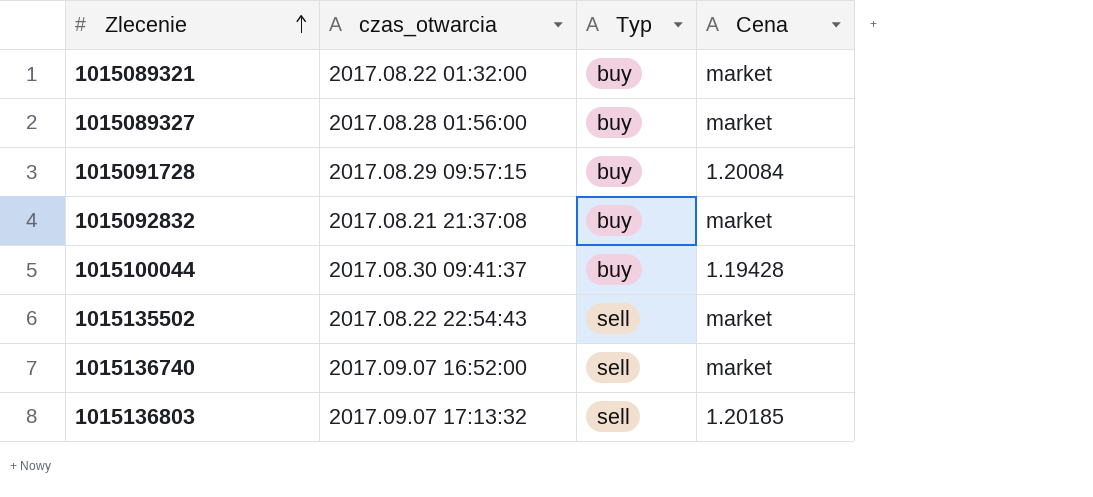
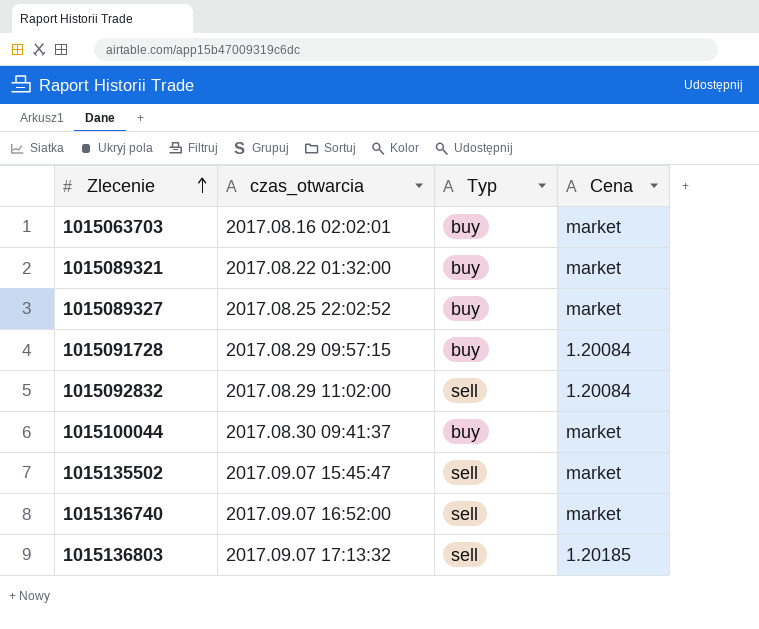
row 1015063703: none -> 2017.08.16 02:02:01 | buy | market
1015089327 | czas_otwarcia: 2017.08.28 01:56:00 -> 2017.08.25 22:02:52
1015092832 | czas_otwarcia: 2017.08.21 21:37:08 -> 2017.08.29 11:02:00
1015092832 | Typ: buy -> sell
1015092832 | Cena: market -> 1.20084
1015100044 | Cena: 1.19428 -> market
1015135502 | czas_otwarcia: 2017.08.22 22:54:43 -> 2017.09.07 15:45:47

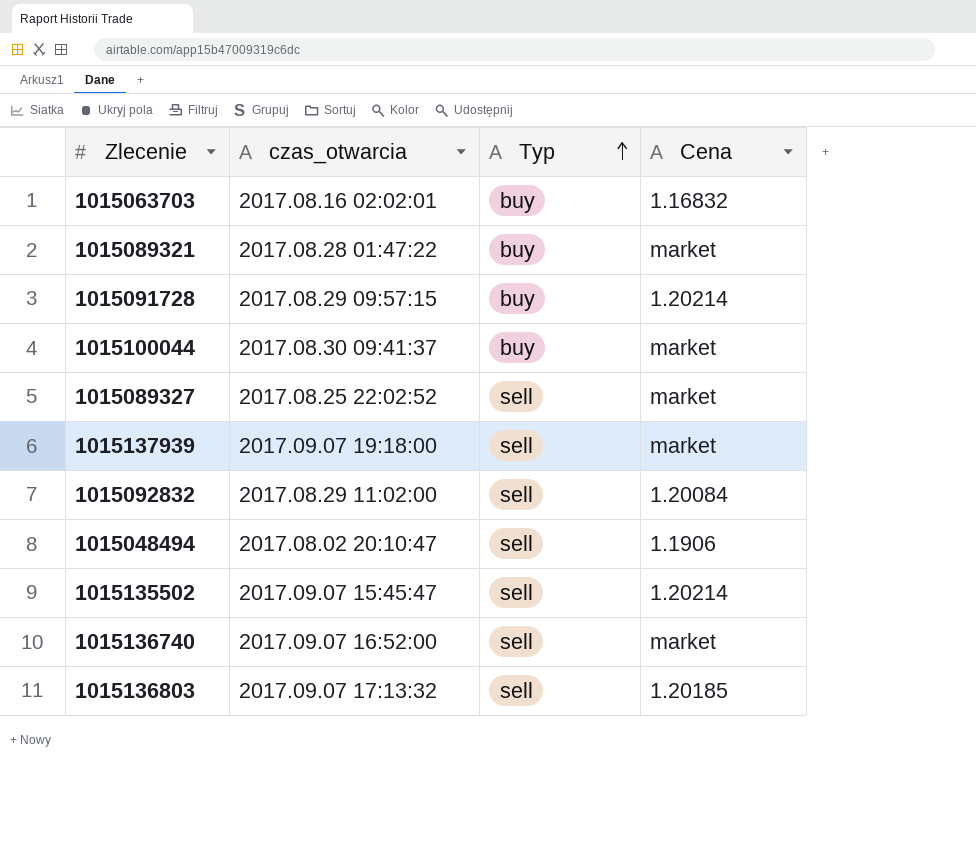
row order: Zlecenie ascending -> Typ ascending
1015063703 | Cena: market -> 1.16832
1015089321 | czas_otwarcia: 2017.08.22 01:32:00 -> 2017.08.28 01:47:22
1015091728 | Cena: 1.20084 -> 1.20214
1015089327 | Typ: buy -> sell
row 1015137939: none -> 2017.09.07 19:18:00 | sell | market
row 1015048494: none -> 2017.08.02 20:10:47 | sell | 1.1906
1015135502 | Cena: market -> 1.20214

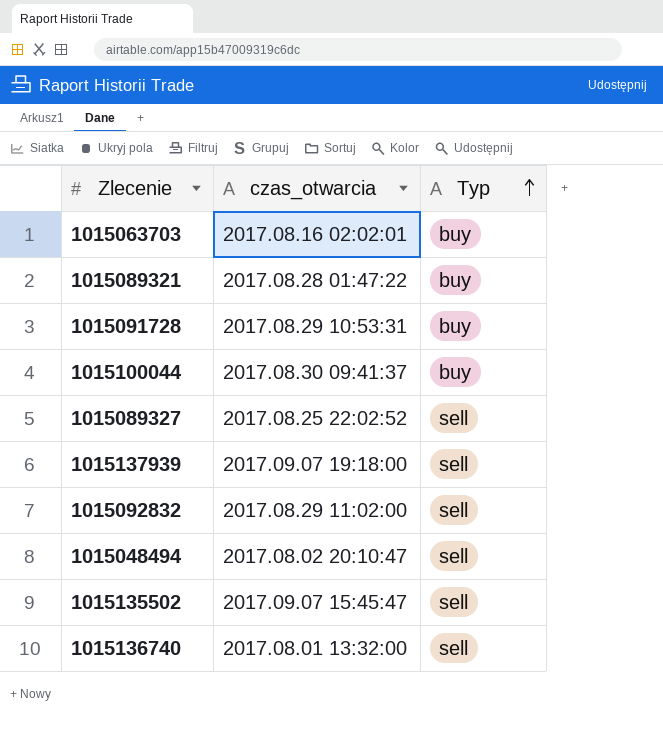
column Cena | position: 4 -> none
row 1015136803: 2017.09.07 17:13:32 | sell | 1.20185 -> none
1015091728 | czas_otwarcia: 2017.08.29 09:57:15 -> 2017.08.29 10:53:31
1015136740 | czas_otwarcia: 2017.09.07 16:52:00 -> 2017.08.01 13:32:00

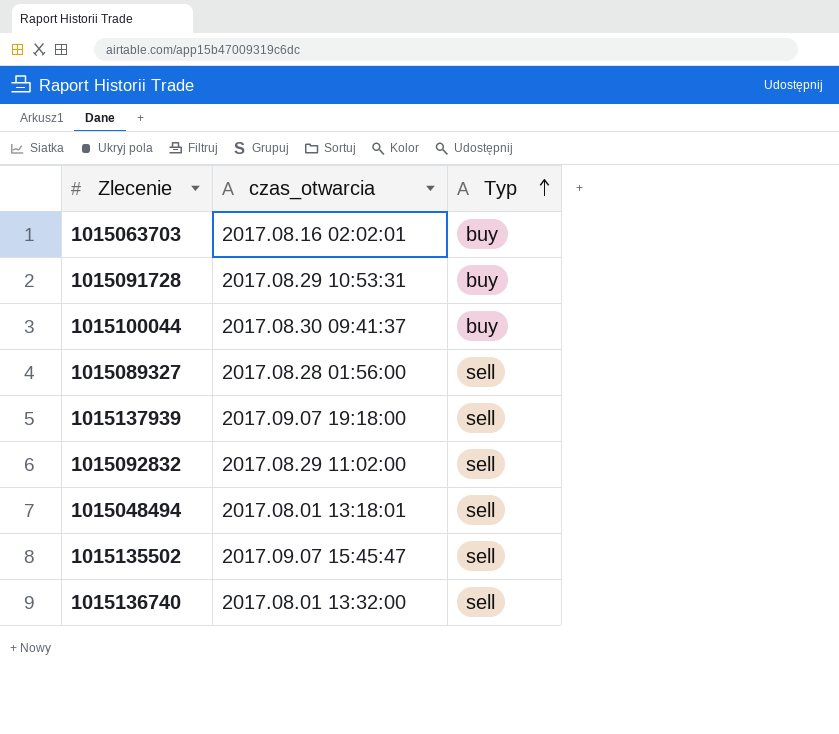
row 1015089321: 2017.08.28 01:47:22 | buy -> none
1015089327 | czas_otwarcia: 2017.08.25 22:02:52 -> 2017.08.28 01:56:00
1015048494 | czas_otwarcia: 2017.08.02 20:10:47 -> 2017.08.01 13:18:01

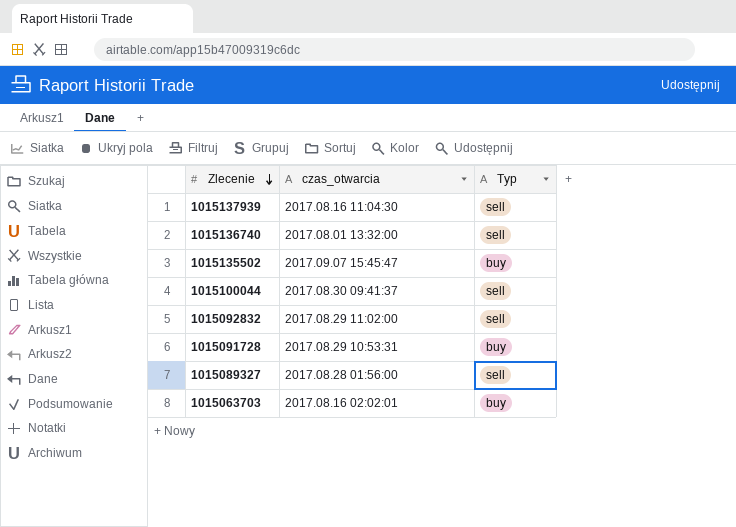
row order: Typ ascending -> Zlecenie descending
row 1015048494: 2017.08.01 13:18:01 | sell -> none
1015137939 | czas_otwarcia: 2017.09.07 19:18:00 -> 2017.08.16 11:04:30
1015135502 | Typ: sell -> buy
1015100044 | Typ: buy -> sell

